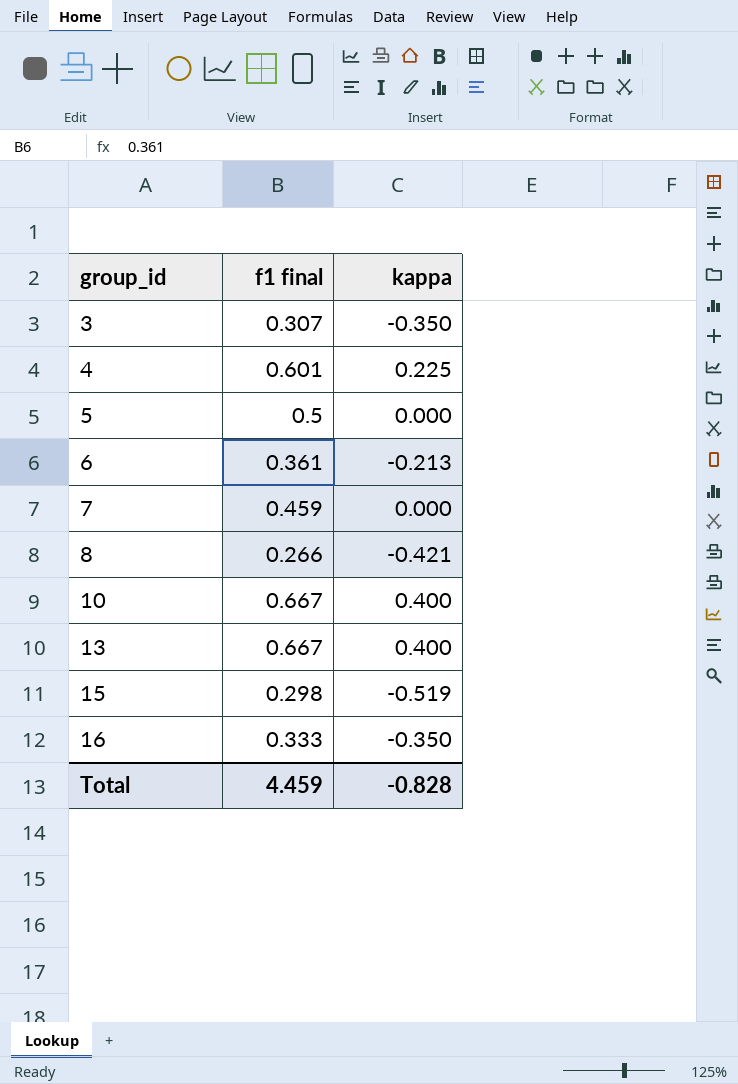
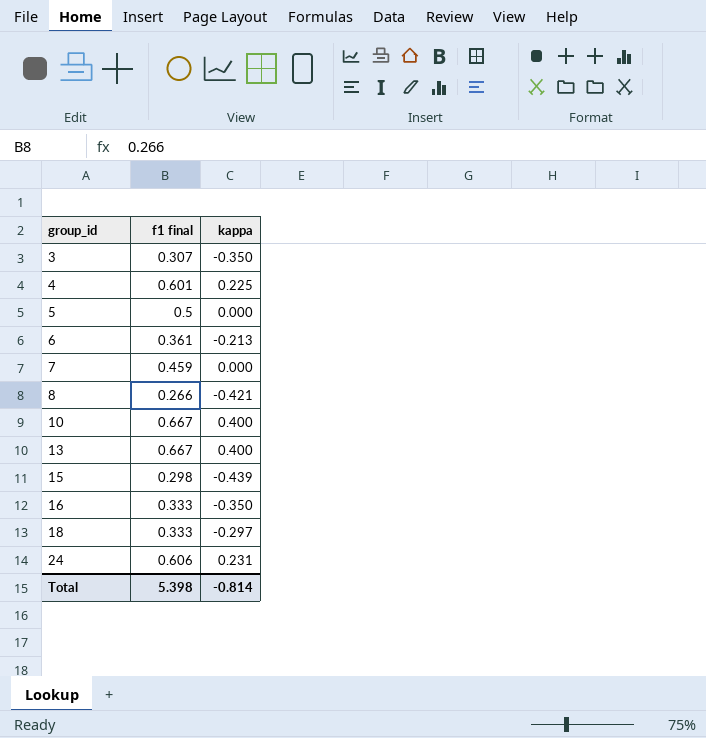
15 | kappa: -0.519 -> -0.439
row 18: none -> 0.333 | -0.297
row 24: none -> 0.606 | 0.231
Total | f1 final: 4.459 -> 5.398
Total | kappa: -0.828 -> -0.814

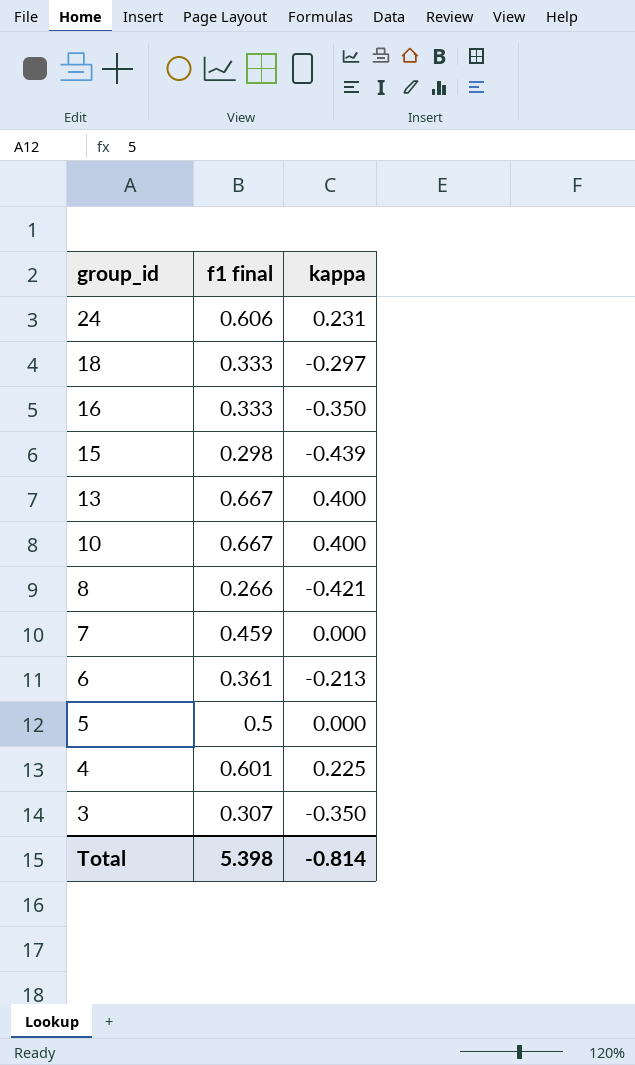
row order: group_id ascending -> group_id descending

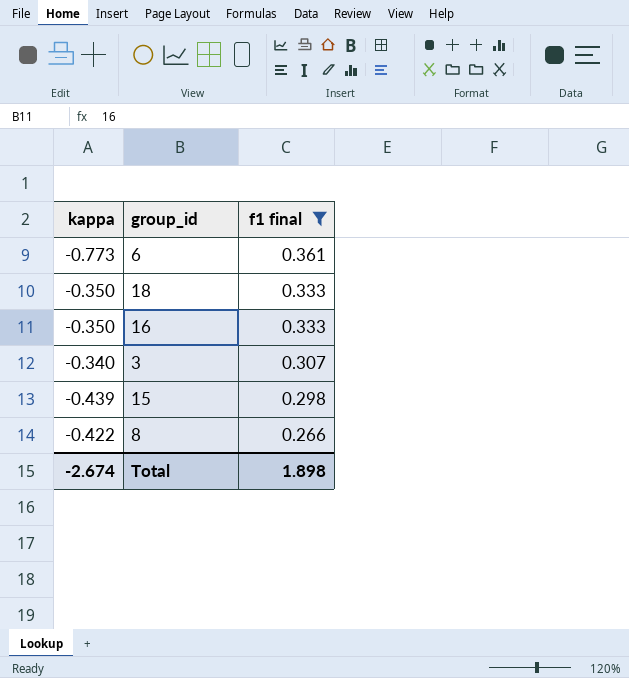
filter: none -> f1 final <= 0.361
row order: group_id descending -> f1 final descending
column kappa | position: 3 -> 1
6 | kappa: -0.213 -> -0.773
18 | kappa: -0.297 -> -0.350
3 | kappa: -0.350 -> -0.340
8 | kappa: -0.421 -> -0.422
Total | kappa: -0.814 -> -2.674
Total | f1 final: 5.398 -> 1.898

